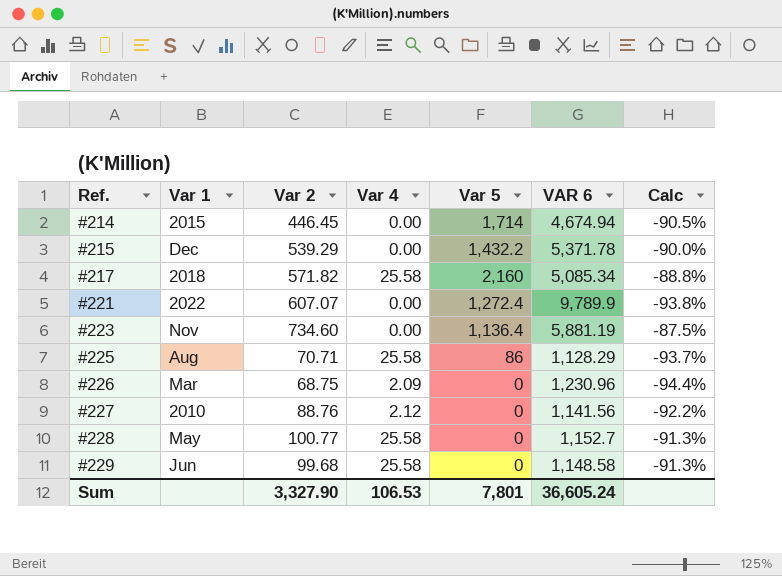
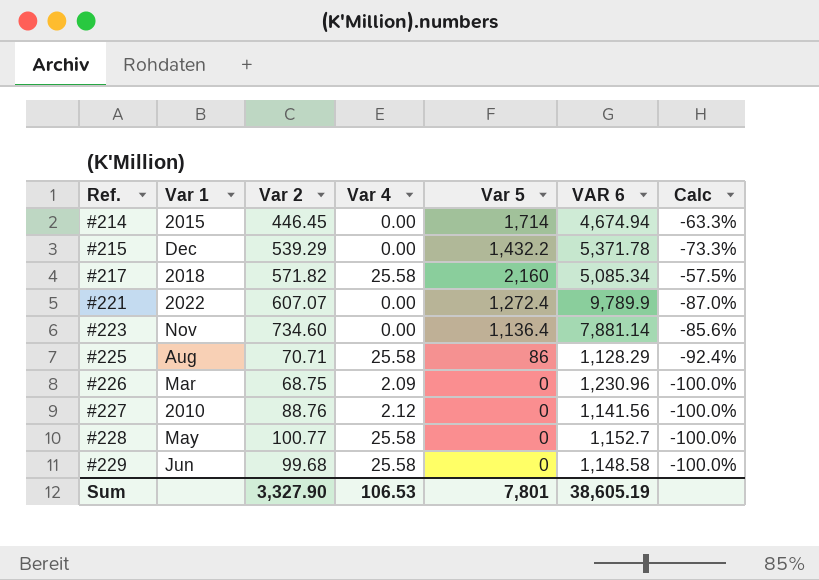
column Calc | formula: ([Var 2] - [VAR 6]) / [VAR 6] -> ([Var 5] - [VAR 6]) / [VAR 6]
#223 | VAR 6: 5,881.19 -> 7,881.14
Sum | VAR 6: 36,605.24 -> 38,605.19

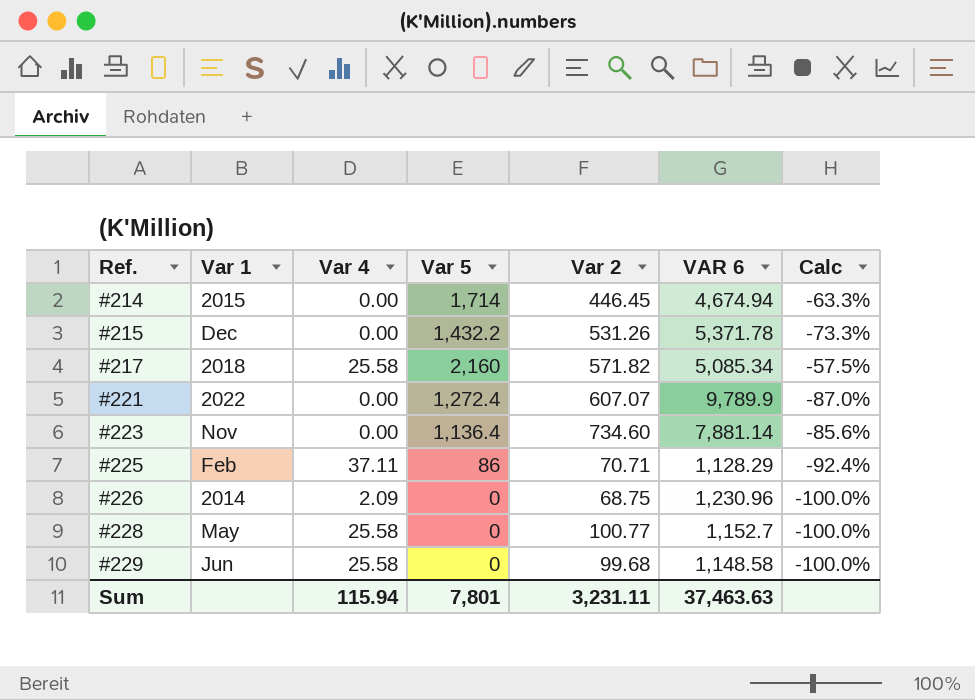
column Var 2 | position: 3 -> 5
row #227: 2010 | 88.76 | 2.12 | 0 | 1,141.56 | -100.0% -> none
#215 | Var 2: 539.29 -> 531.26
#225 | Var 1: Aug -> Feb
#225 | Var 4: 25.58 -> 37.11
#226 | Var 1: Mar -> 2014
Sum | Var 4: 106.53 -> 115.94
Sum | Var 2: 3,327.90 -> 3,231.11
Sum | VAR 6: 38,605.19 -> 37,463.63

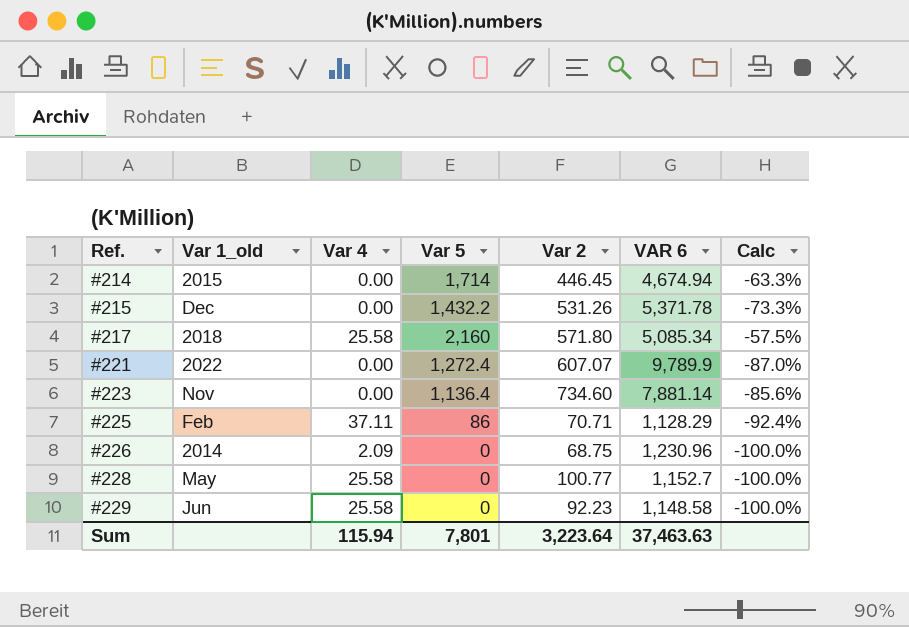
column name: Var 1 -> Var 1_old
#217 | Var 2: 571.82 -> 571.80
#229 | Var 2: 99.68 -> 92.23
Sum | Var 2: 3,231.11 -> 3,223.64

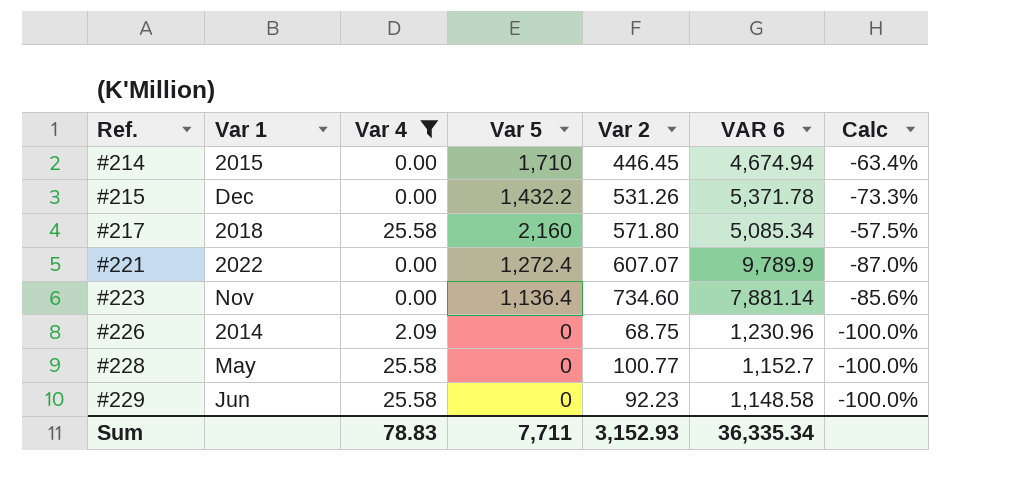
filter: none -> Var 4 != 37.11
column name: Var 1_old -> Var 1
#214 | Var 5: 1,714 -> 1,710
#214 | Calc: -63.3% -> -63.4%
Sum | Var 4: 115.94 -> 78.83
Sum | Var 5: 7,801 -> 7,711
Sum | Var 2: 3,223.64 -> 3,152.93
Sum | VAR 6: 37,463.63 -> 36,335.34

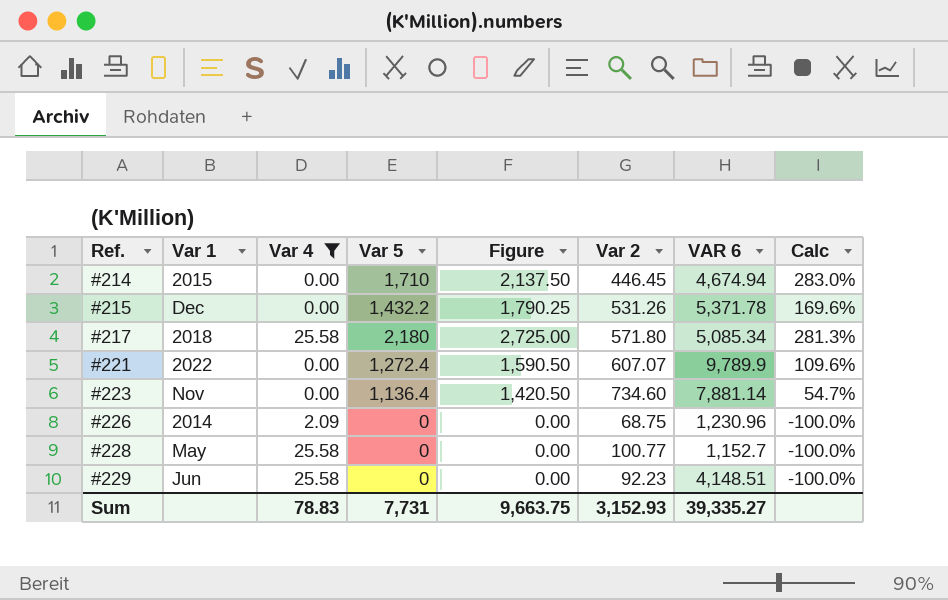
column Figure | formula: none -> [Var 5] * 1.25
column Calc | formula: ([Var 5] - [VAR 6]) / [VAR 6] -> ([Var 5] - [Var 2]) / [Var 2]
#217 | Var 5: 2,160 -> 2,180
#229 | VAR 6: 1,148.58 -> 4,148.51
Sum | Var 5: 7,711 -> 7,731
Sum | VAR 6: 36,335.34 -> 39,335.27

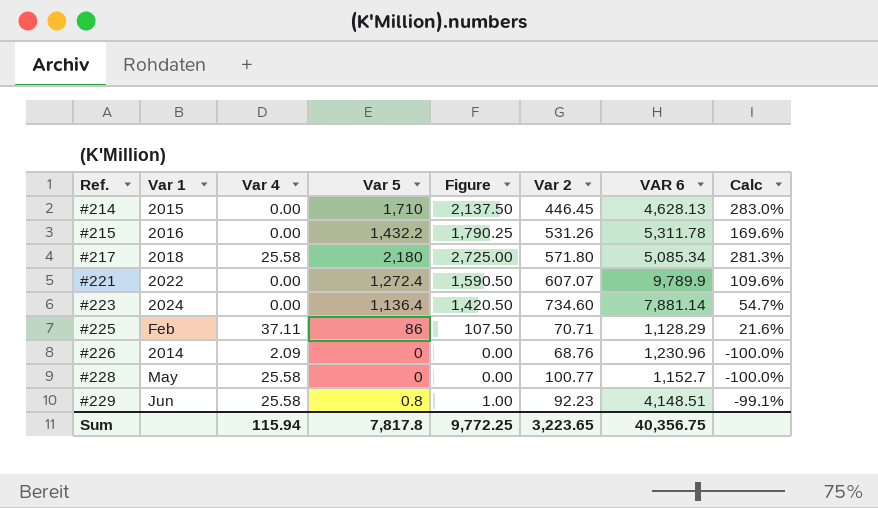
filter: Var 4 != 37.11 -> none
#214 | VAR 6: 4,674.94 -> 4,628.13
#215 | Var 1: Dec -> 2016
#215 | VAR 6: 5,371.78 -> 5,311.78
#223 | Var 1: Nov -> 2024
#226 | Var 2: 68.75 -> 68.76
#229 | Var 5: 0 -> 0.8
#229 | Figure: 0.00 -> 1.00
#229 | Calc: -100.0% -> -99.1%
Sum | Var 4: 78.83 -> 115.94
Sum | Var 5: 7,731 -> 7,817.8
Sum | Figure: 9,663.75 -> 9,772.25
Sum | Var 2: 3,152.93 -> 3,223.65
Sum | VAR 6: 39,335.27 -> 40,356.75

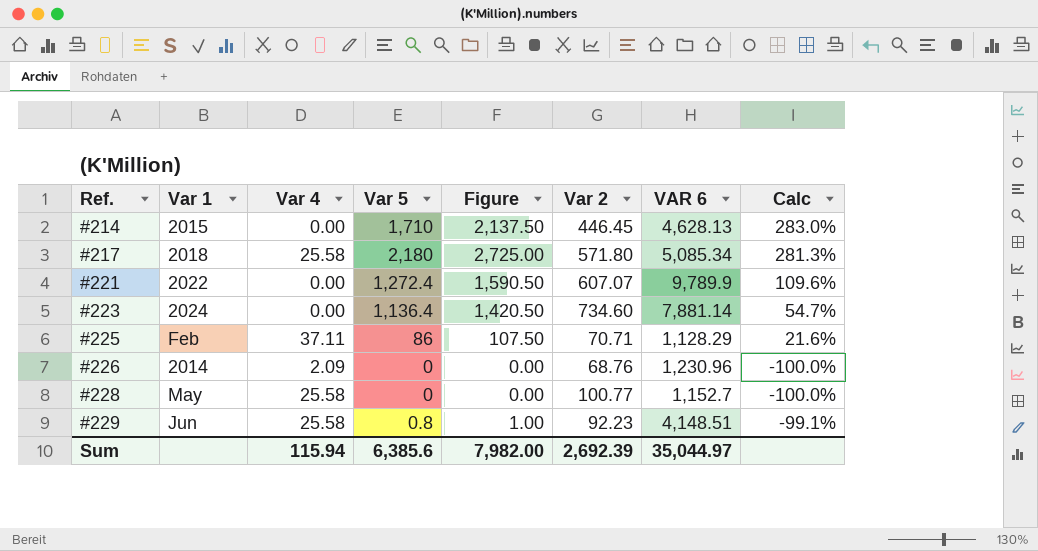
row #215: 2016 | 0.00 | 1,432.2 | 1,790.25 | 531.26 | 5,311.78 | 169.6% -> none
Sum | Var 5: 7,817.8 -> 6,385.6
Sum | Figure: 9,772.25 -> 7,982.00
Sum | Var 2: 3,223.65 -> 2,692.39
Sum | VAR 6: 40,356.75 -> 35,044.97

